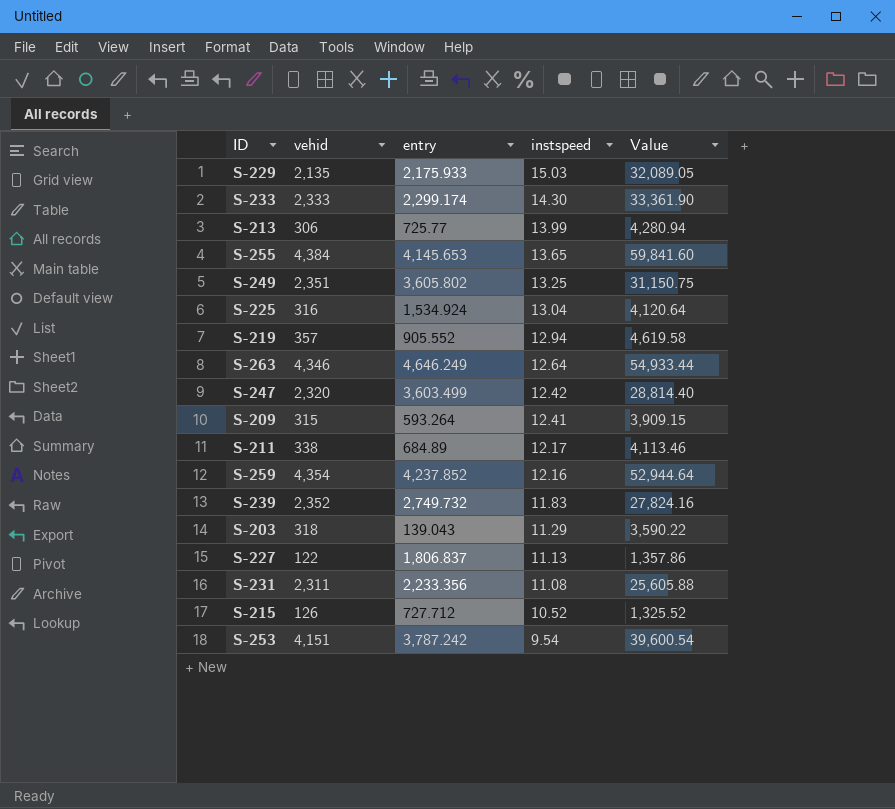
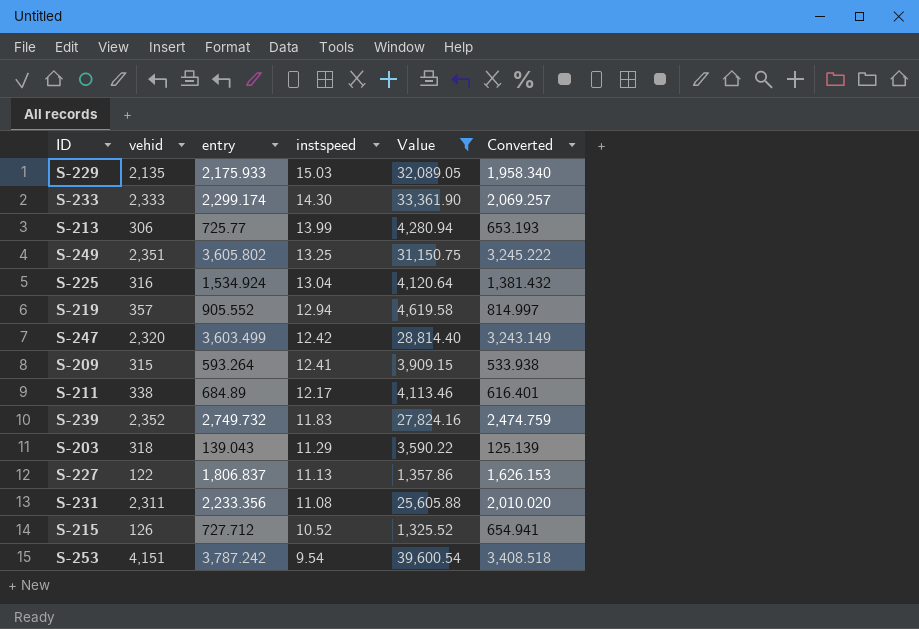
filter: none -> Value <= 39,600.54
column Converted | formula: none -> [entry] * 0.9

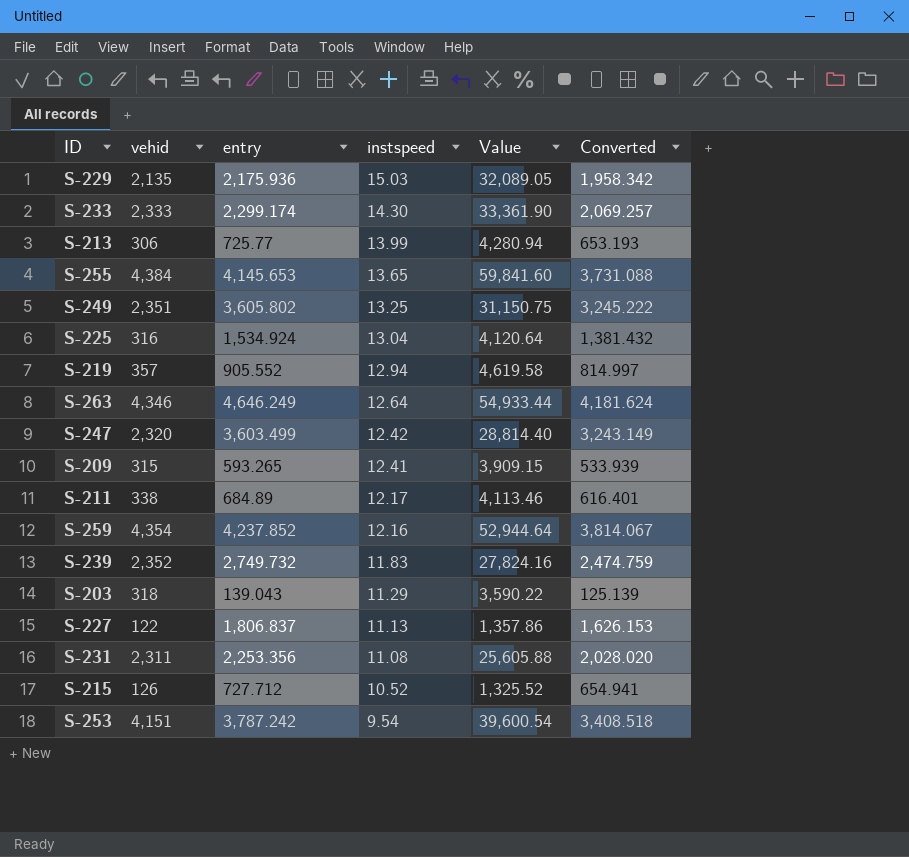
filter: Value <= 39,600.54 -> none
S-229 | entry: 2,175.933 -> 2,175.936
S-229 | Converted: 1,958.340 -> 1,958.342
S-209 | entry: 593.264 -> 593.265
S-209 | Converted: 533.938 -> 533.939
S-231 | entry: 2,233.356 -> 2,253.356
S-231 | Converted: 2,010.020 -> 2,028.020

